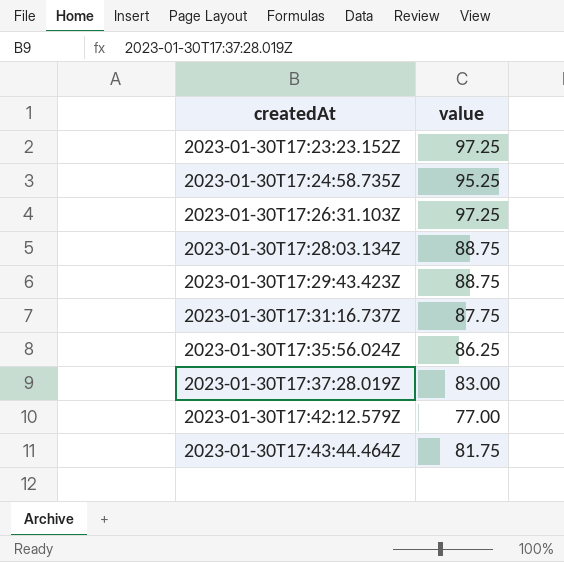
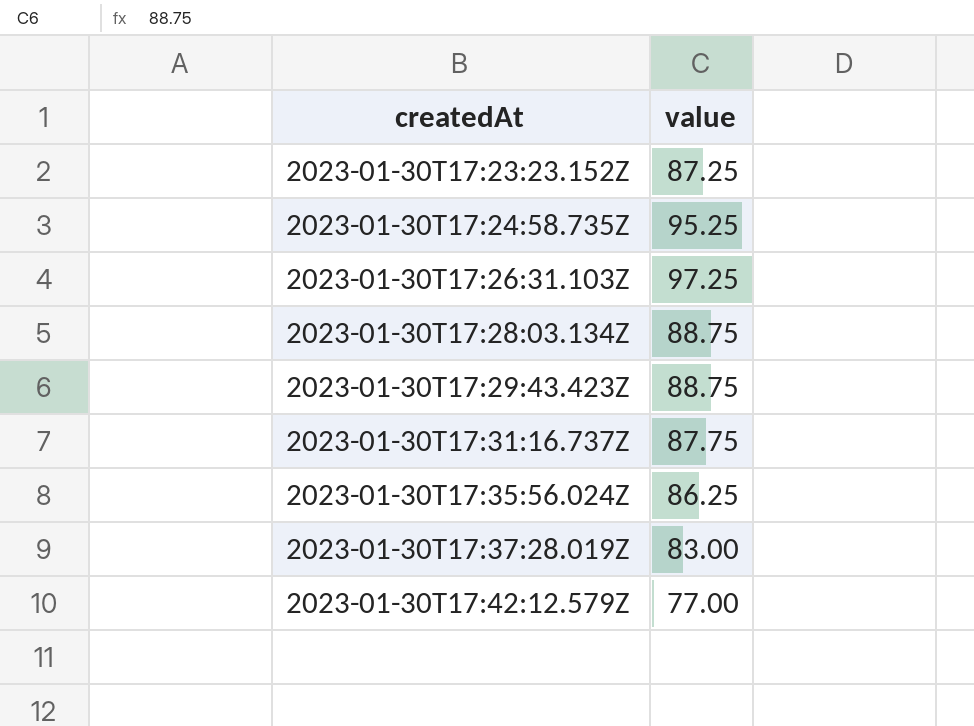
row 2023-01-30T17:43:44.464Z: 81.75 -> none
2023-01-30T17:23:23.152Z | value: 97.25 -> 87.25

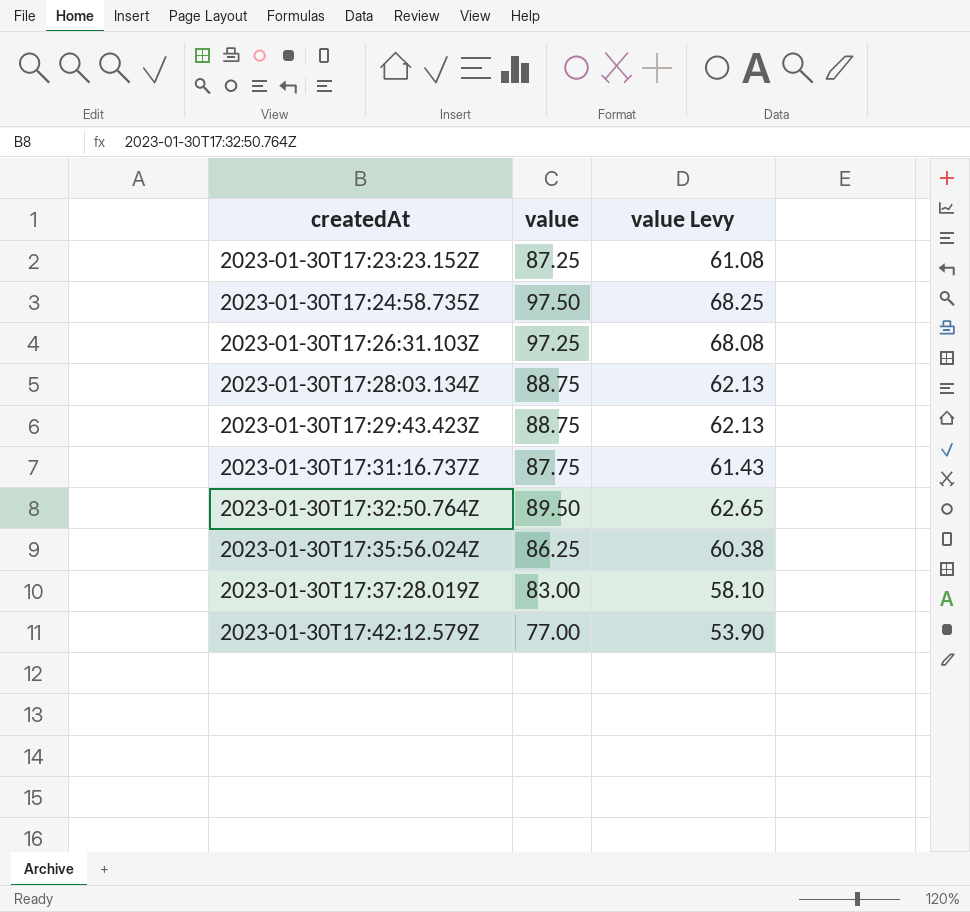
column value Levy | formula: none -> [value] * 0.7
2023-01-30T17:24:58.735Z | value: 95.25 -> 97.50
row 2023-01-30T17:32:50.764Z: none -> 89.50 | 62.65

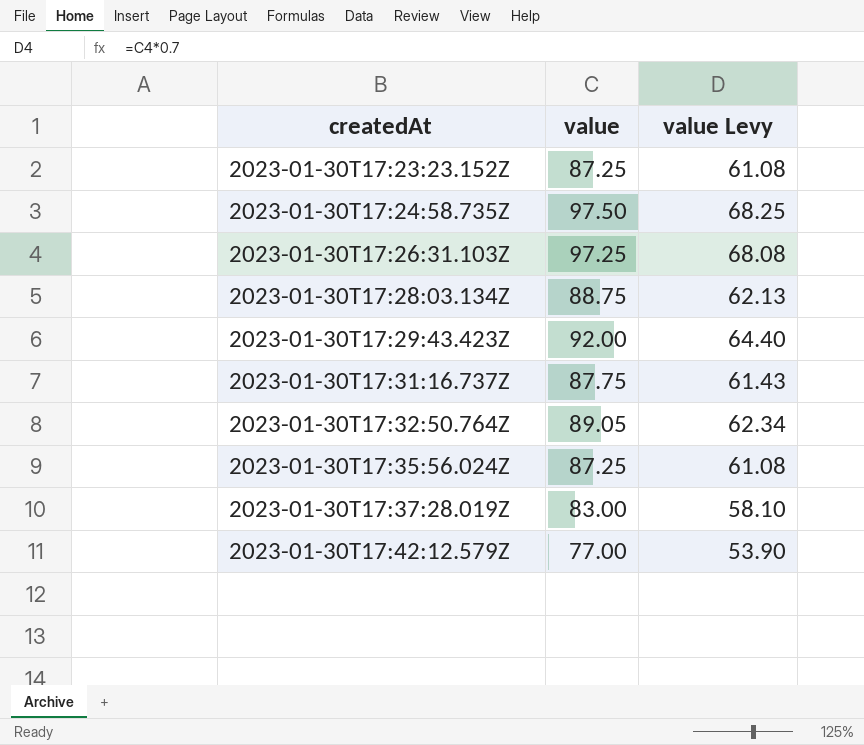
2023-01-30T17:29:43.423Z | value: 88.75 -> 92.00
2023-01-30T17:29:43.423Z | value Levy: 62.13 -> 64.40
2023-01-30T17:32:50.764Z | value: 89.50 -> 89.05
2023-01-30T17:32:50.764Z | value Levy: 62.65 -> 62.34
2023-01-30T17:35:56.024Z | value: 86.25 -> 87.25
2023-01-30T17:35:56.024Z | value Levy: 60.38 -> 61.08

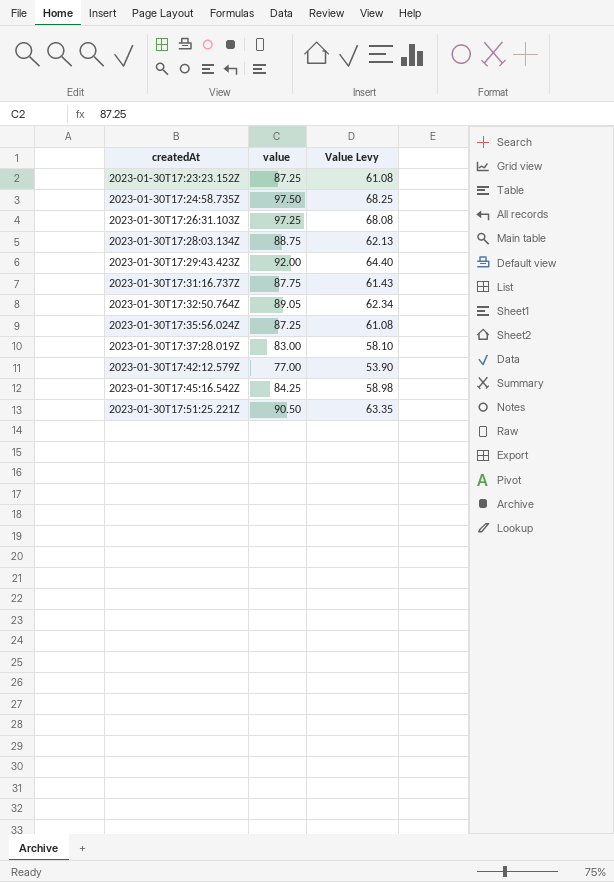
column name: value Levy -> Value Levy
row 2023-01-30T17:45:16.542Z: none -> 84.25 | 58.98
row 2023-01-30T17:51:25.221Z: none -> 90.50 | 63.35

